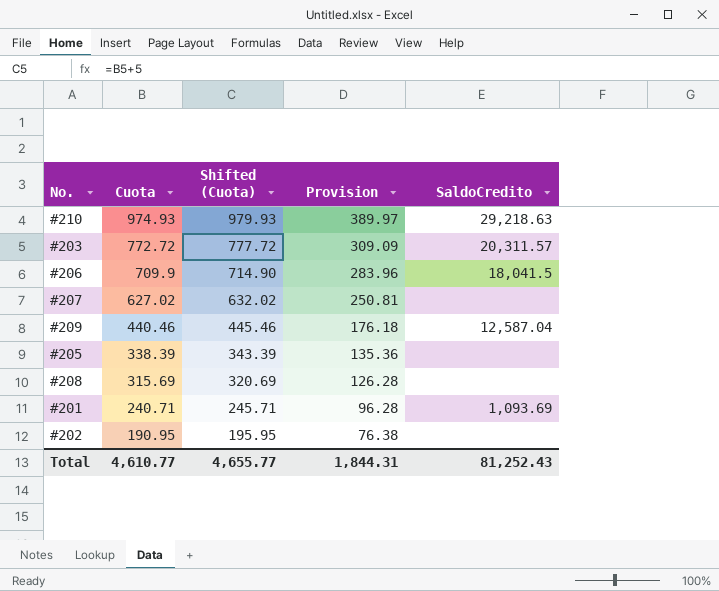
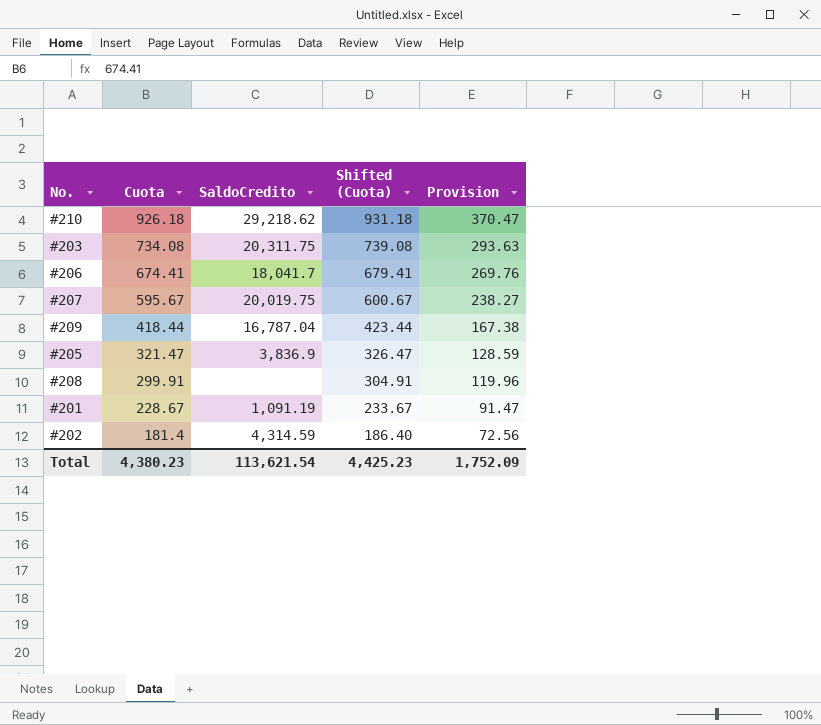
column SaldoCredito | position: 5 -> 3
#210 | Cuota: 974.93 -> 926.18
#210 | SaldoCredito: 29,218.63 -> 29,218.62
#210 | Shifted (Cuota): 979.93 -> 931.18
#210 | Provision: 389.97 -> 370.47
#203 | Cuota: 772.72 -> 734.08
#203 | SaldoCredito: 20,311.57 -> 20,311.75
#203 | Shifted (Cuota): 777.72 -> 739.08
#203 | Provision: 309.09 -> 293.63
#206 | Cuota: 709.9 -> 674.41
#206 | SaldoCredito: 18,041.5 -> 18,041.7
#206 | Shifted (Cuota): 714.90 -> 679.41
#206 | Provision: 283.96 -> 269.76
#207 | Cuota: 627.02 -> 595.67
#207 | SaldoCredito: none -> 20,019.75
#207 | Shifted (Cuota): 632.02 -> 600.67
#207 | Provision: 250.81 -> 238.27
#209 | Cuota: 440.46 -> 418.44
#209 | SaldoCredito: 12,587.04 -> 16,787.04
#209 | Shifted (Cuota): 445.46 -> 423.44
#209 | Provision: 176.18 -> 167.38
#205 | Cuota: 338.39 -> 321.47
#205 | SaldoCredito: none -> 3,836.9
#205 | Shifted (Cuota): 343.39 -> 326.47
#205 | Provision: 135.36 -> 128.59
#208 | Cuota: 315.69 -> 299.91
#208 | Shifted (Cuota): 320.69 -> 304.91
#208 | Provision: 126.28 -> 119.96
#201 | Cuota: 240.71 -> 228.67
#201 | SaldoCredito: 1,093.69 -> 1,091.19
#201 | Shifted (Cuota): 245.71 -> 233.67
#201 | Provision: 96.28 -> 91.47
#202 | Cuota: 190.95 -> 181.4
#202 | SaldoCredito: none -> 4,314.59
#202 | Shifted (Cuota): 195.95 -> 186.40
#202 | Provision: 76.38 -> 72.56
Total | Cuota: 4,610.77 -> 4,380.23
Total | SaldoCredito: 81,252.43 -> 113,621.54
Total | Shifted (Cuota): 4,655.77 -> 4,425.23
Total | Provision: 1,844.31 -> 1,752.09

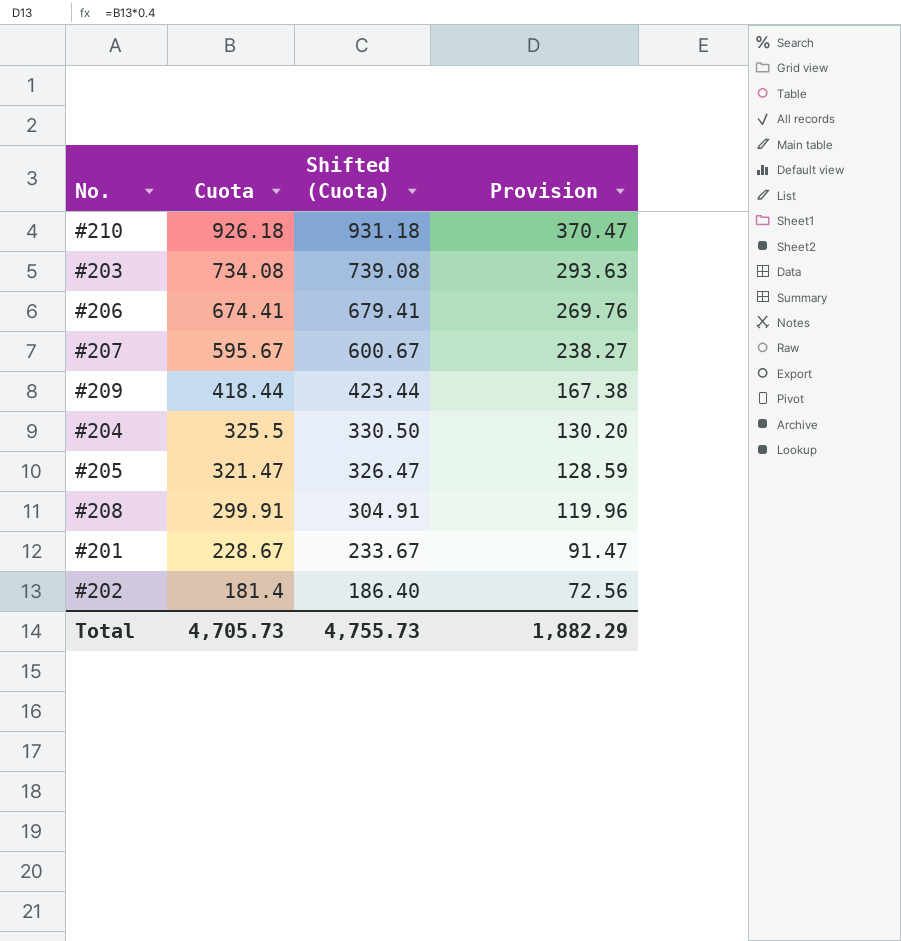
column SaldoCredito | position: 3 -> none
row #204: none -> 325.5 | 330.50 | 130.20
Total | Cuota: 4,380.23 -> 4,705.73
Total | Shifted (Cuota): 4,425.23 -> 4,755.73
Total | Provision: 1,752.09 -> 1,882.29

